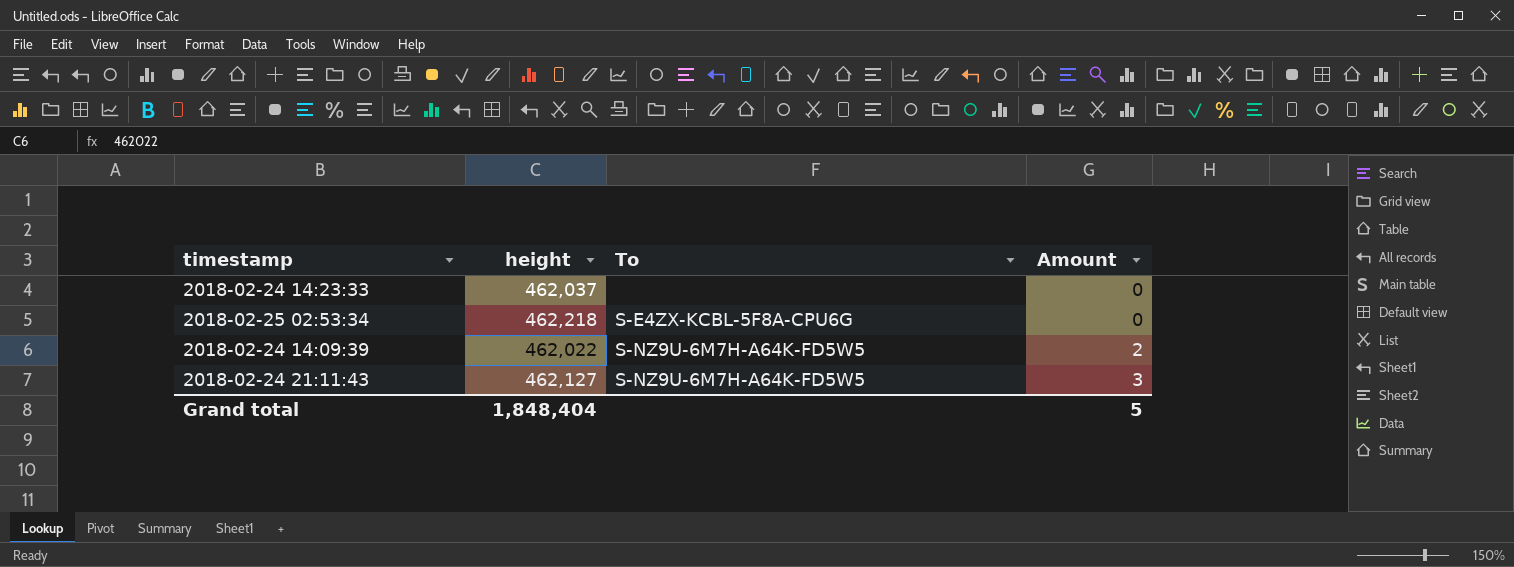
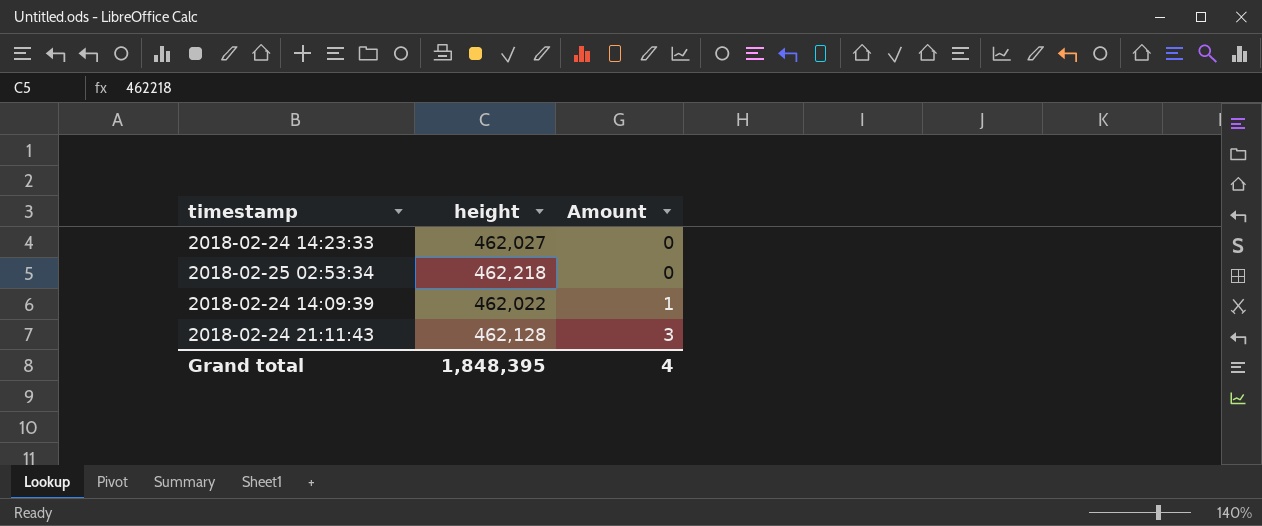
column To | position: 3 -> none
2018-02-24 14:23:33 | height: 462,037 -> 462,027
2018-02-24 14:09:39 | Amount: 2 -> 1
2018-02-24 21:11:43 | height: 462,127 -> 462,128
Grand total | height: 1,848,404 -> 1,848,395
Grand total | Amount: 5 -> 4

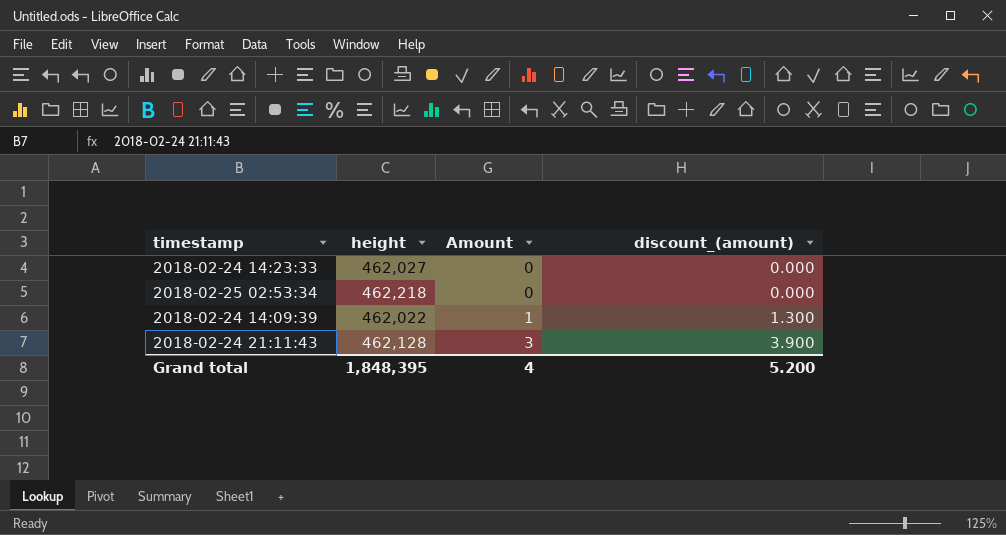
column discount_(amount) | formula: none -> [Amount] * 1.3

